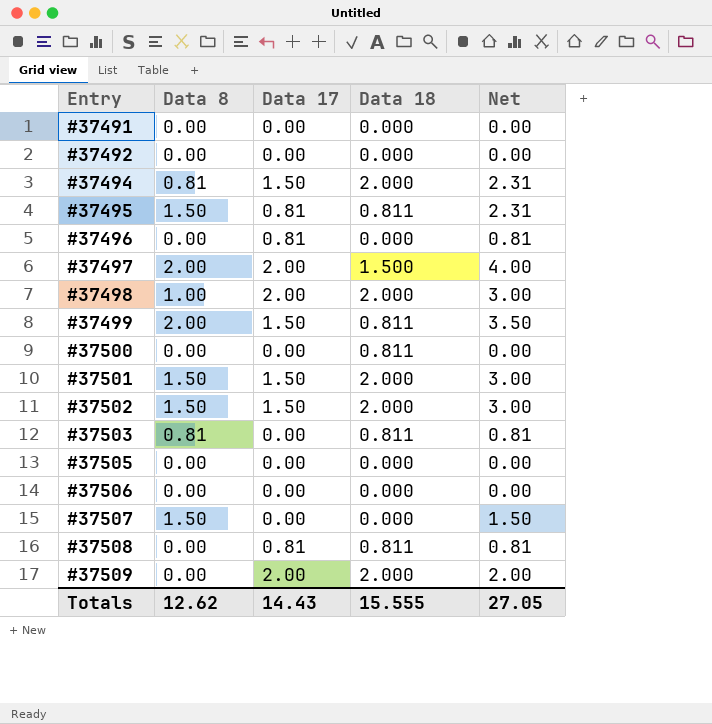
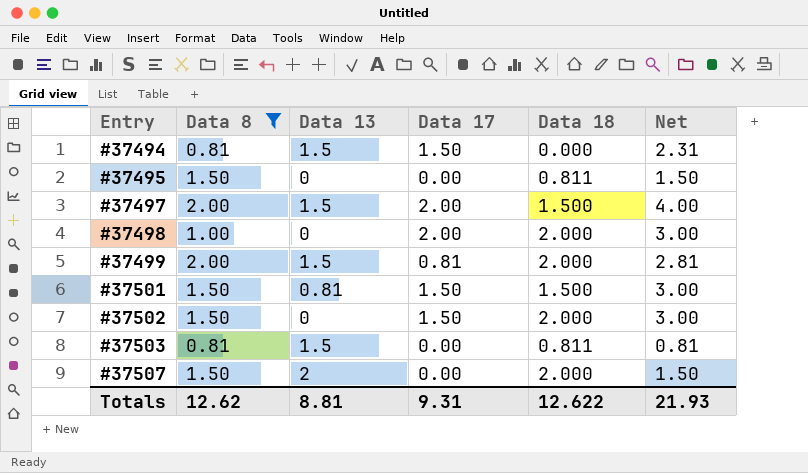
filter: none -> Data 8 != 0.00
column Data 13 | position: none -> 3
#37494 | Data 18: 2.000 -> 0.000
#37495 | Data 17: 0.81 -> 0.00
#37495 | Net: 2.31 -> 1.50
#37499 | Data 17: 1.50 -> 0.81
#37499 | Data 18: 0.811 -> 2.000
#37499 | Net: 3.50 -> 2.81
#37501 | Data 18: 2.000 -> 1.500
#37507 | Data 18: 0.000 -> 2.000
Totals | Data 17: 14.43 -> 9.31
Totals | Data 18: 15.555 -> 12.622
Totals | Net: 27.05 -> 21.93

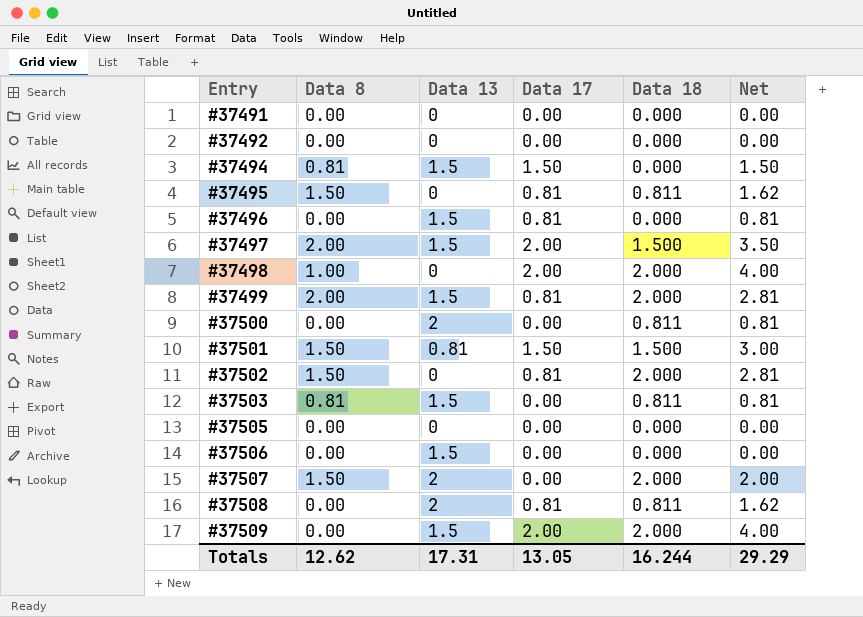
filter: Data 8 != 0.00 -> none
column Net | formula: [Data 8] + [Data 17] -> [Data 17] + [Data 18]
#37495 | Data 17: 0.00 -> 0.81
#37502 | Data 17: 1.50 -> 0.81
Totals | Data 13: 8.81 -> 17.31
Totals | Data 17: 9.31 -> 13.05
Totals | Data 18: 12.622 -> 16.244
Totals | Net: 21.93 -> 29.29

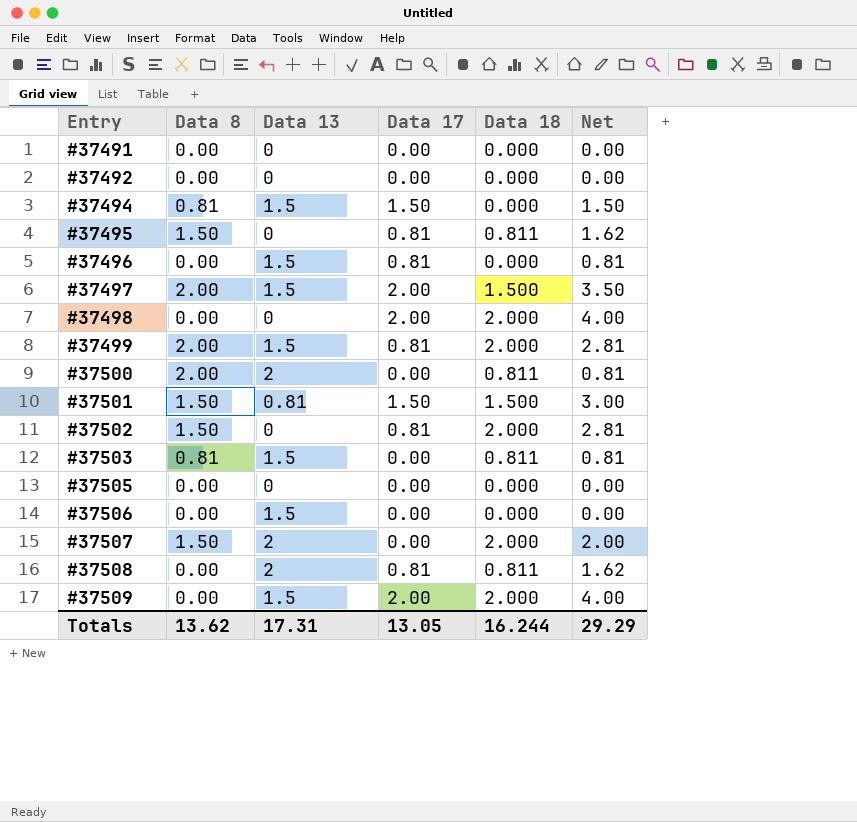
#37498 | Data 8: 1.00 -> 0.00
#37500 | Data 8: 0.00 -> 2.00
Totals | Data 8: 12.62 -> 13.62

